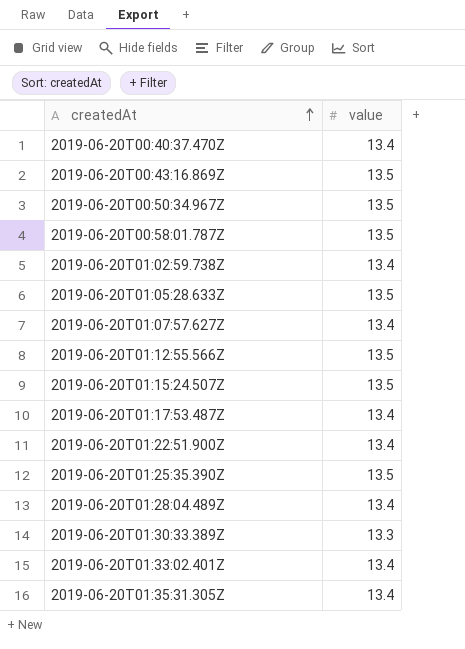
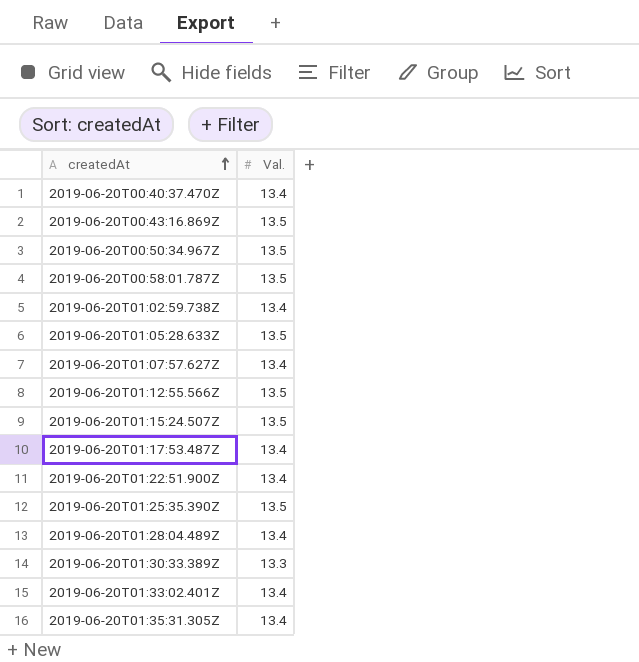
column name: value -> Val.

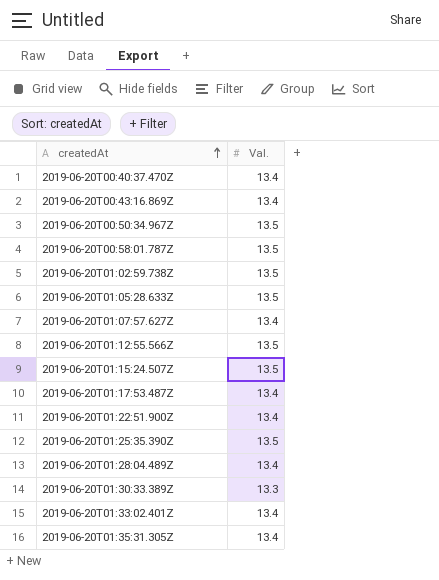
2019-06-20T00:43:16.869Z | Val.: 13.5 -> 13.4
2019-06-20T01:02:59.738Z | Val.: 13.4 -> 13.5

